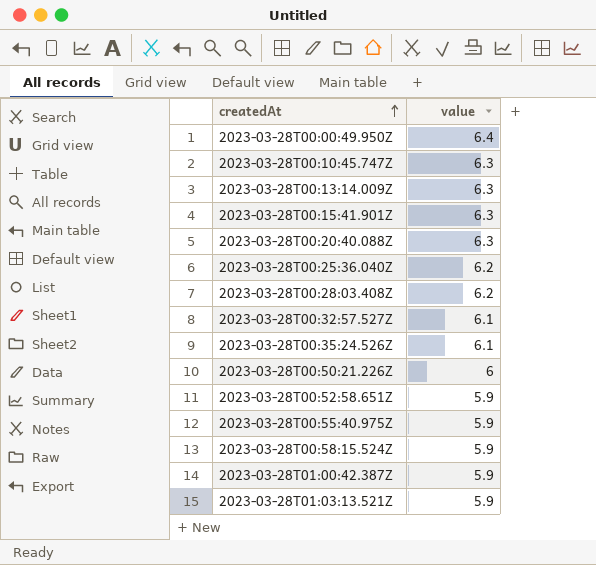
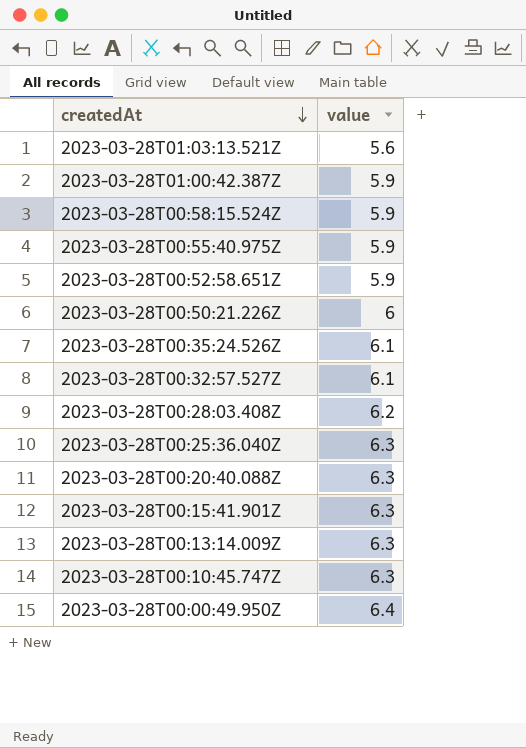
row order: createdAt ascending -> createdAt descending
2023-03-28T01:03:13.521Z | value: 5.9 -> 5.6
2023-03-28T00:25:36.040Z | value: 6.2 -> 6.3

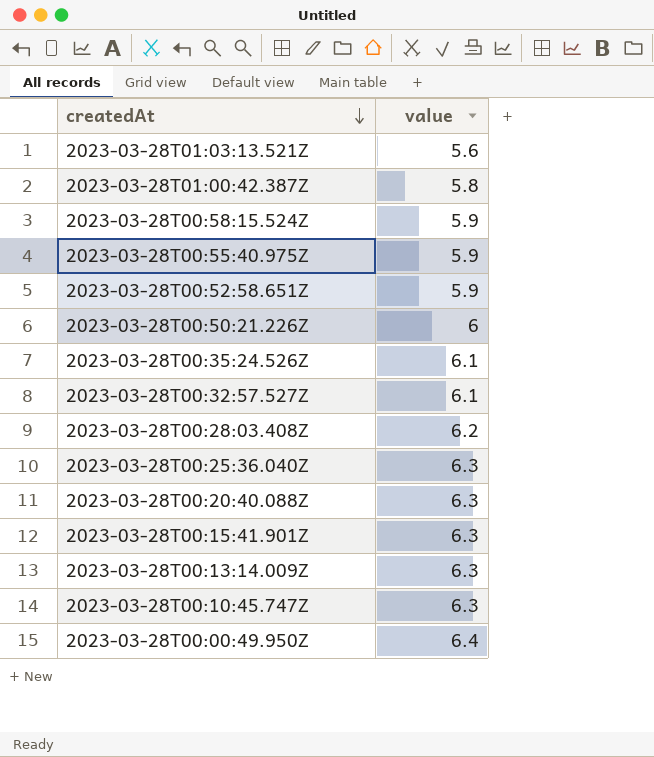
2023-03-28T01:00:42.387Z | value: 5.9 -> 5.8

